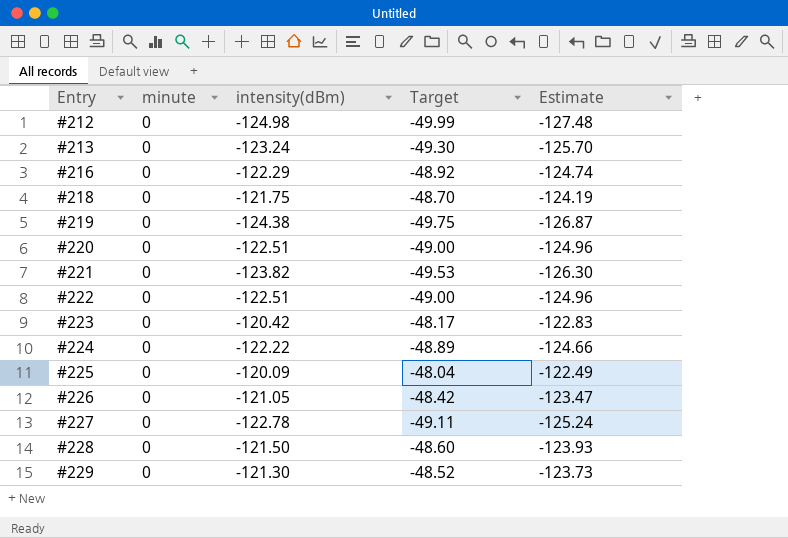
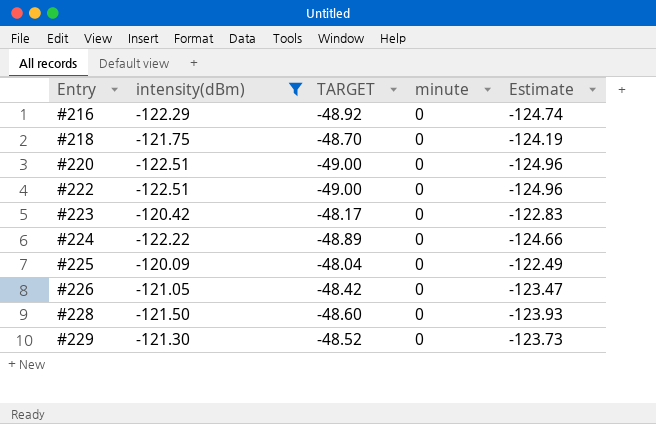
filter: none -> intensity(dBm) >= -122.51
column name: Target -> TARGET
column minute | position: 2 -> 4

